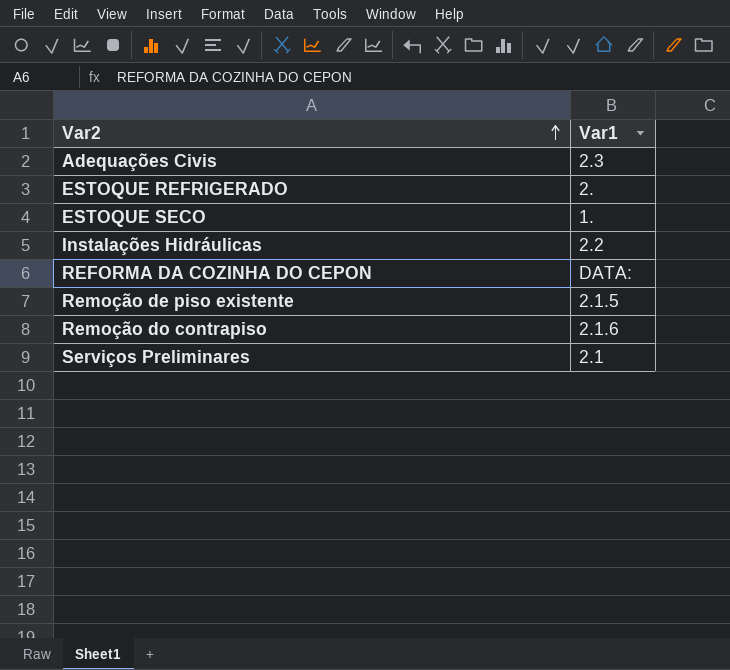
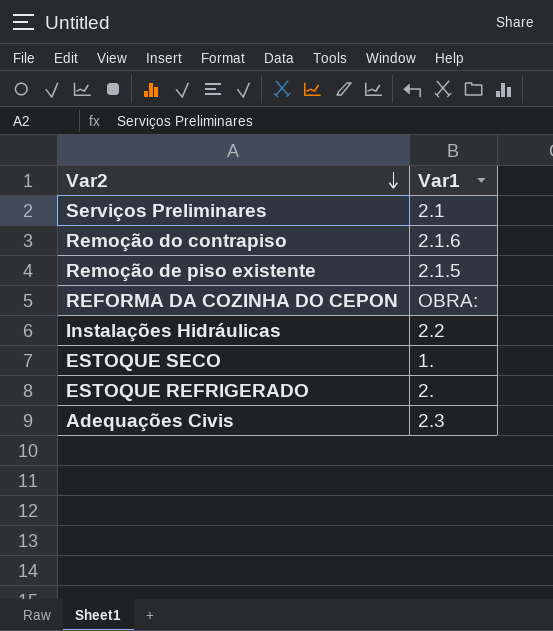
row order: Var2 ascending -> Var2 descending
REFORMA DA COZINHA DO CEPON | Var1: DATA: -> OBRA:

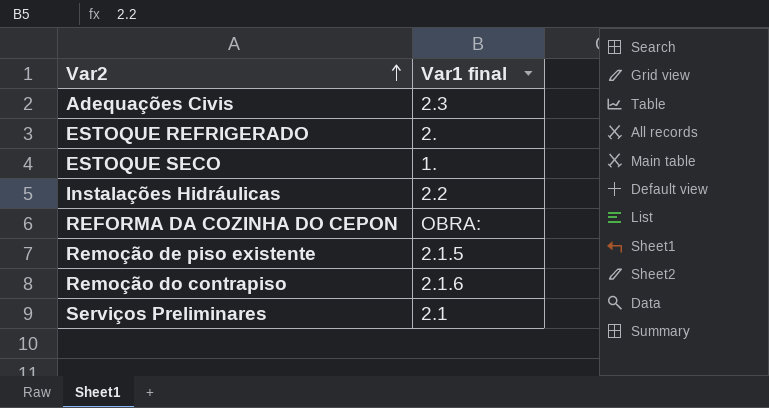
row order: Var2 descending -> Var2 ascending
column name: Var1 -> Var1 final

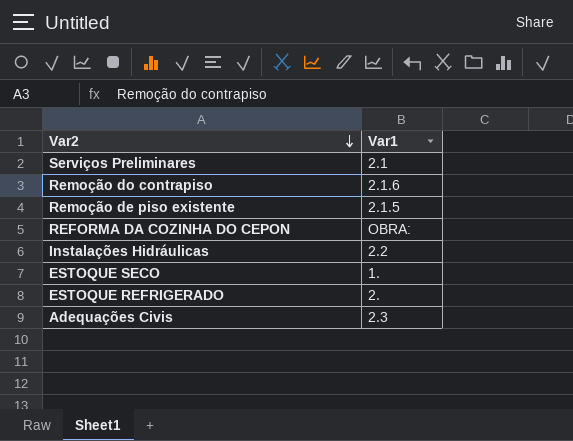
row order: Var2 ascending -> Var2 descending
column name: Var1 final -> Var1

